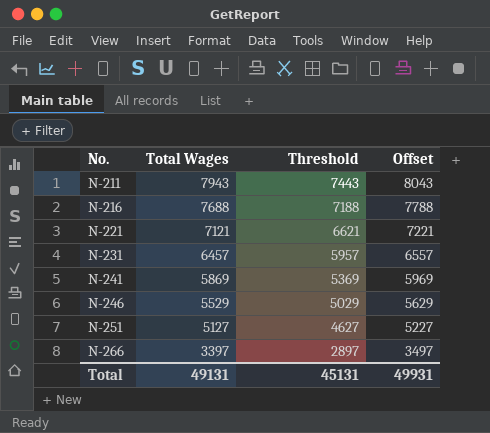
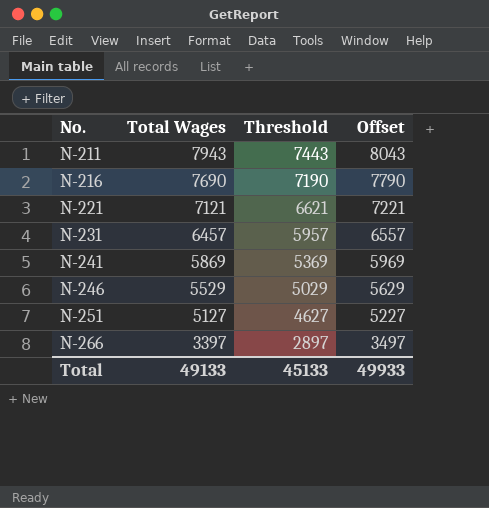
N-216 | Total Wages: 7688 -> 7690
N-216 | Threshold: 7188 -> 7190
N-216 | Offset: 7788 -> 7790
Total | Total Wages: 49131 -> 49133
Total | Threshold: 45131 -> 45133
Total | Offset: 49931 -> 49933

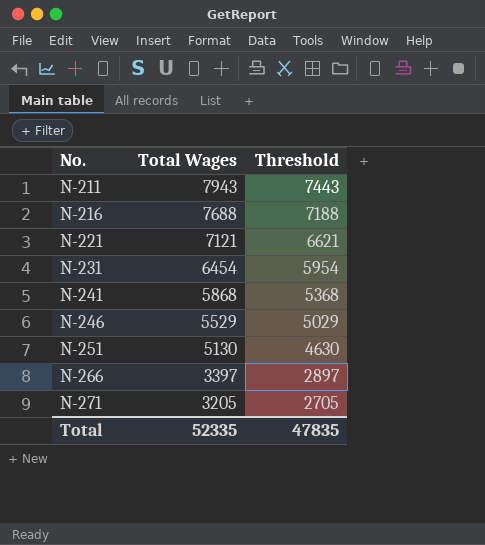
column Offset | formula: [Total Wages] + 100 -> none
N-216 | Total Wages: 7690 -> 7688
N-216 | Threshold: 7190 -> 7188
N-231 | Total Wages: 6457 -> 6454
N-231 | Threshold: 5957 -> 5954
N-241 | Total Wages: 5869 -> 5868
N-241 | Threshold: 5369 -> 5368
N-251 | Total Wages: 5127 -> 5130
N-251 | Threshold: 4627 -> 4630
row N-271: none -> 3205 | 2705
Total | Total Wages: 49133 -> 52335
Total | Threshold: 45133 -> 47835

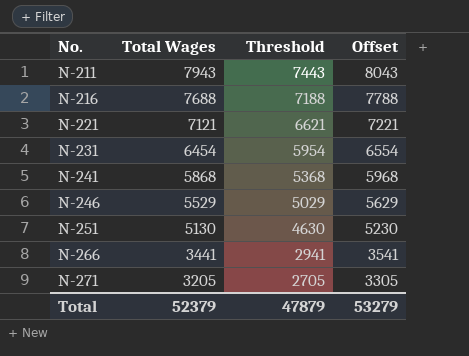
column Offset | formula: none -> [Total Wages] + 100
N-266 | Total Wages: 3397 -> 3441
N-266 | Threshold: 2897 -> 2941
Total | Total Wages: 52335 -> 52379
Total | Threshold: 47835 -> 47879

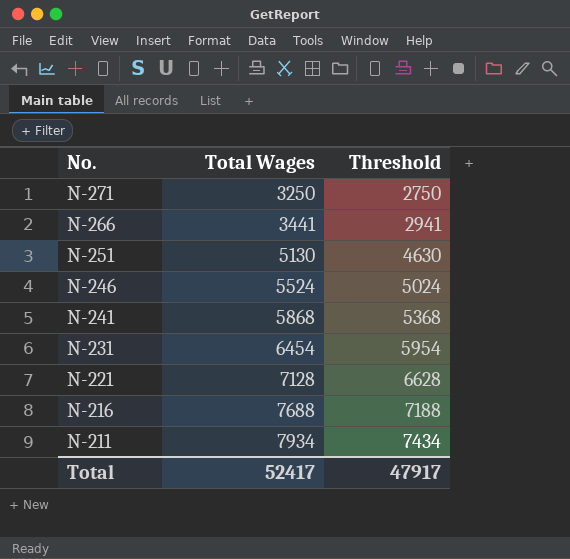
row order: No. ascending -> No. descending
column Offset | formula: [Total Wages] + 100 -> none
N-271 | Total Wages: 3205 -> 3250
N-271 | Threshold: 2705 -> 2750
N-246 | Total Wages: 5529 -> 5524
N-246 | Threshold: 5029 -> 5024
N-221 | Total Wages: 7121 -> 7128
N-221 | Threshold: 6621 -> 6628
N-211 | Total Wages: 7943 -> 7934
N-211 | Threshold: 7443 -> 7434
Total | Total Wages: 52379 -> 52417
Total | Threshold: 47879 -> 47917

